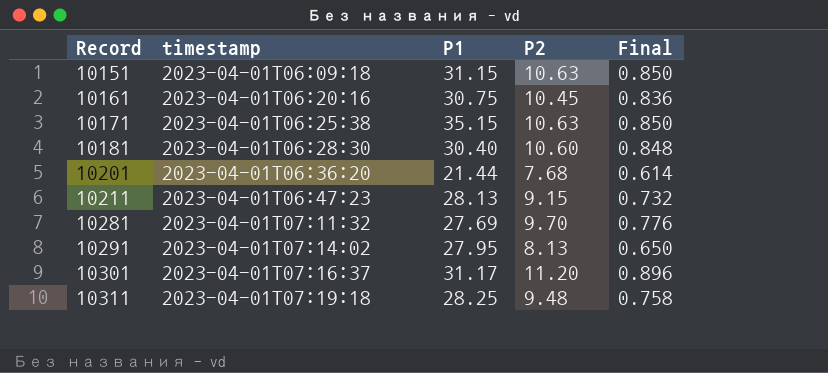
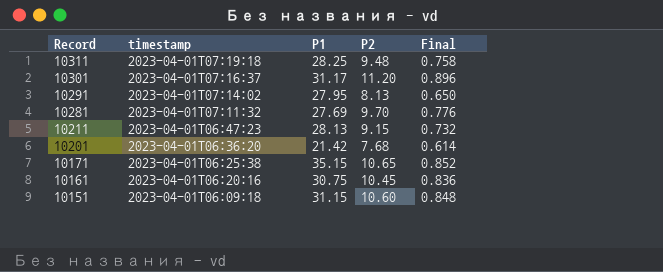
row order: Record ascending -> Record descending
row 10181: 2023-04-01T06:28:30 | 30.40 | 10.60 | 0.848 -> none
10201 | P1: 21.44 -> 21.42
10171 | P2: 10.63 -> 10.65
10171 | Final: 0.850 -> 0.852
10151 | P2: 10.63 -> 10.60
10151 | Final: 0.850 -> 0.848

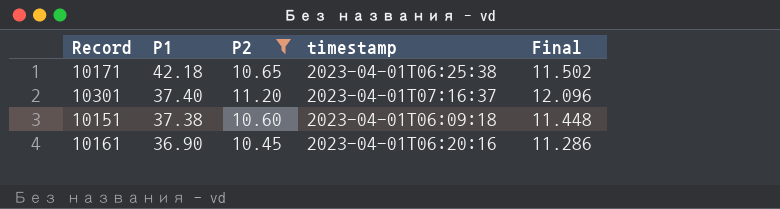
filter: none -> P2 >= 10.45
row order: Record descending -> P1 descending
column timestamp | position: 2 -> 4
column Final | formula: [P2] * 0.08 -> [P2] * 1.08
10171 | P1: 35.15 -> 42.18
10301 | P1: 31.17 -> 37.40
10151 | P1: 31.15 -> 37.38
10161 | P1: 30.75 -> 36.90

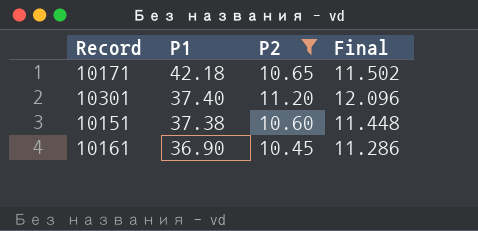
column timestamp | position: 4 -> none

